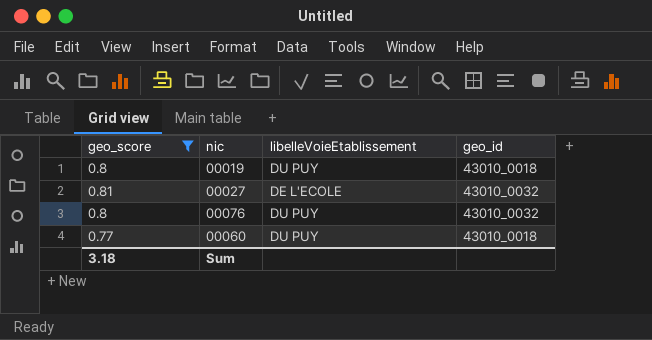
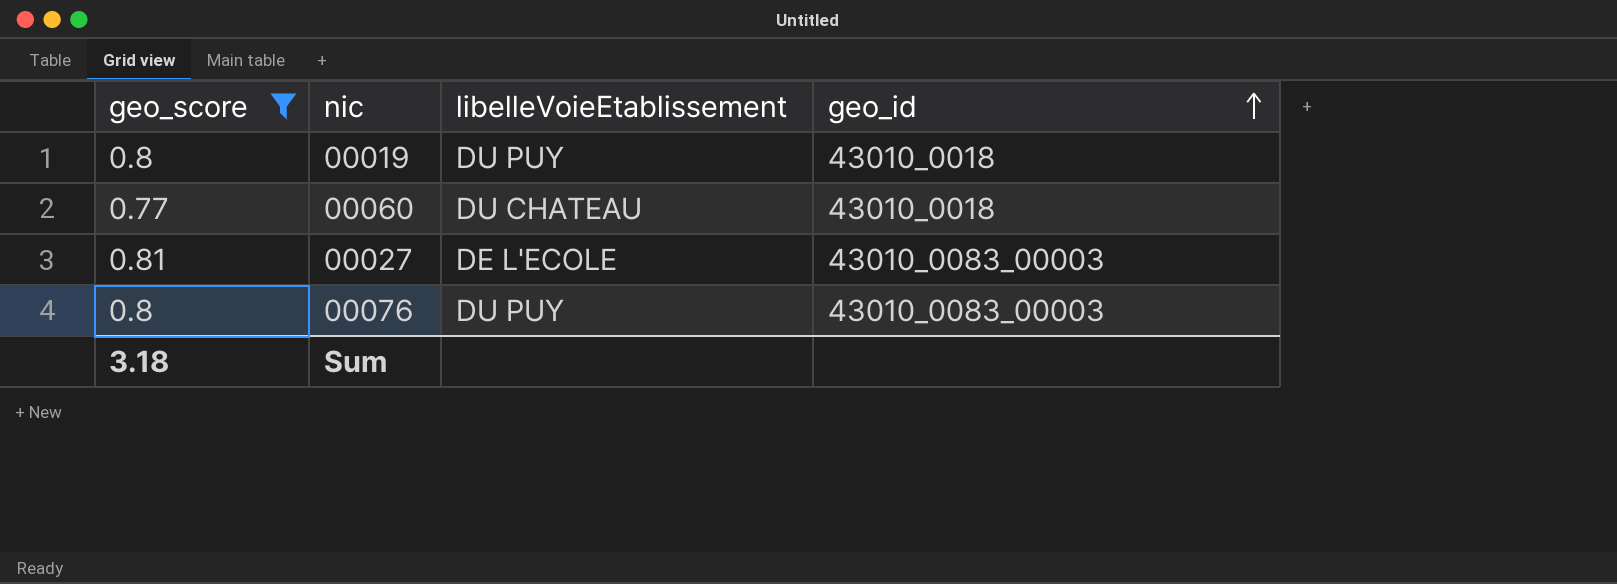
row order: none -> geo_id ascending
00060 | libelleVoieEtablissement: DU PUY -> DU CHATEAU
00027 | geo_id: 43010_0032 -> 43010_0083_00003
00076 | geo_id: 43010_0032 -> 43010_0083_00003

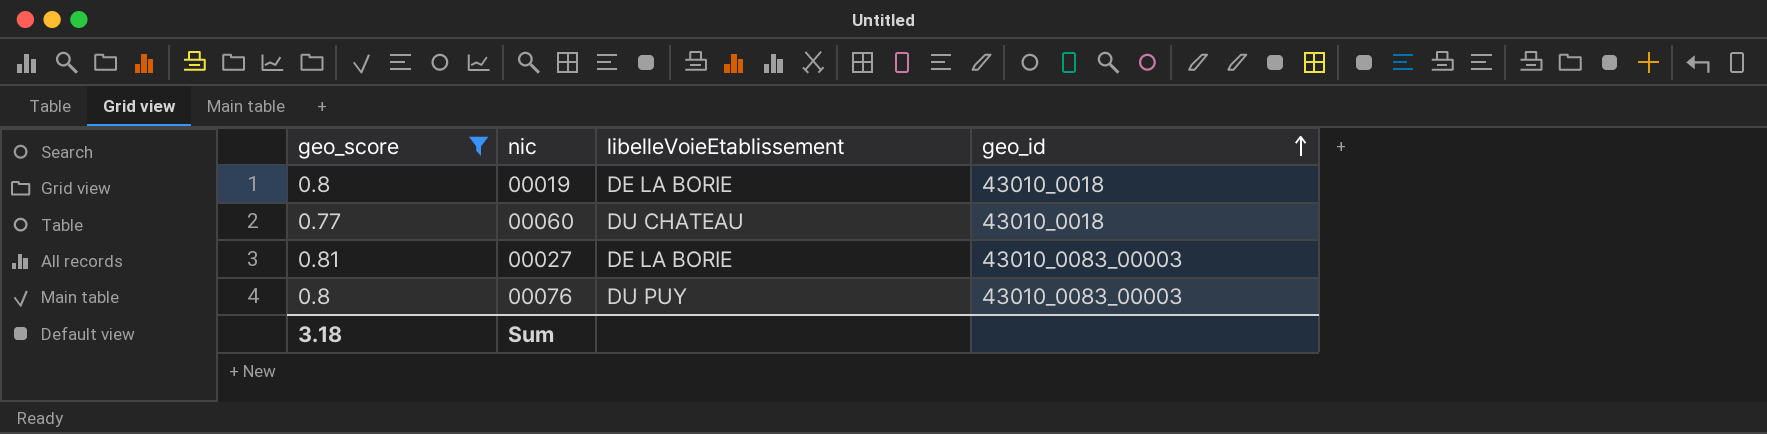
00019 | libelleVoieEtablissement: DU PUY -> DE LA BORIE
00027 | libelleVoieEtablissement: DE L'ECOLE -> DE LA BORIE

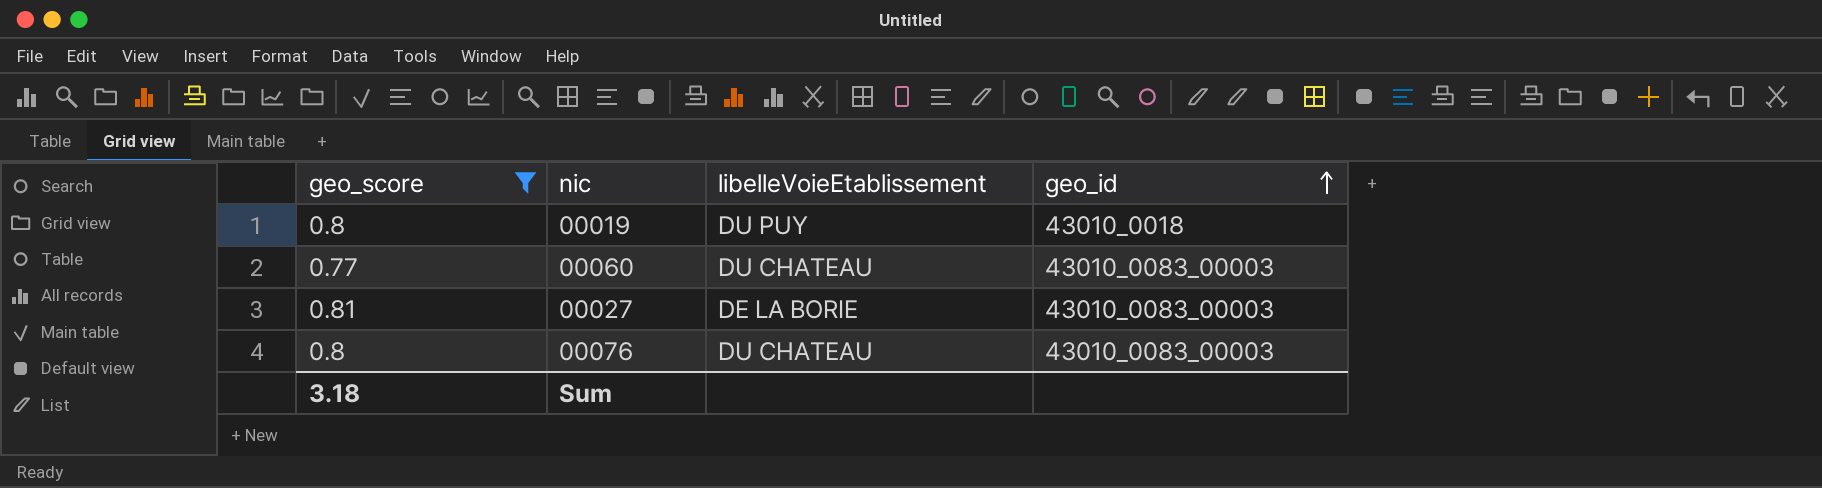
00019 | libelleVoieEtablissement: DE LA BORIE -> DU PUY
00060 | geo_id: 43010_0018 -> 43010_0083_00003
00076 | libelleVoieEtablissement: DU PUY -> DU CHATEAU

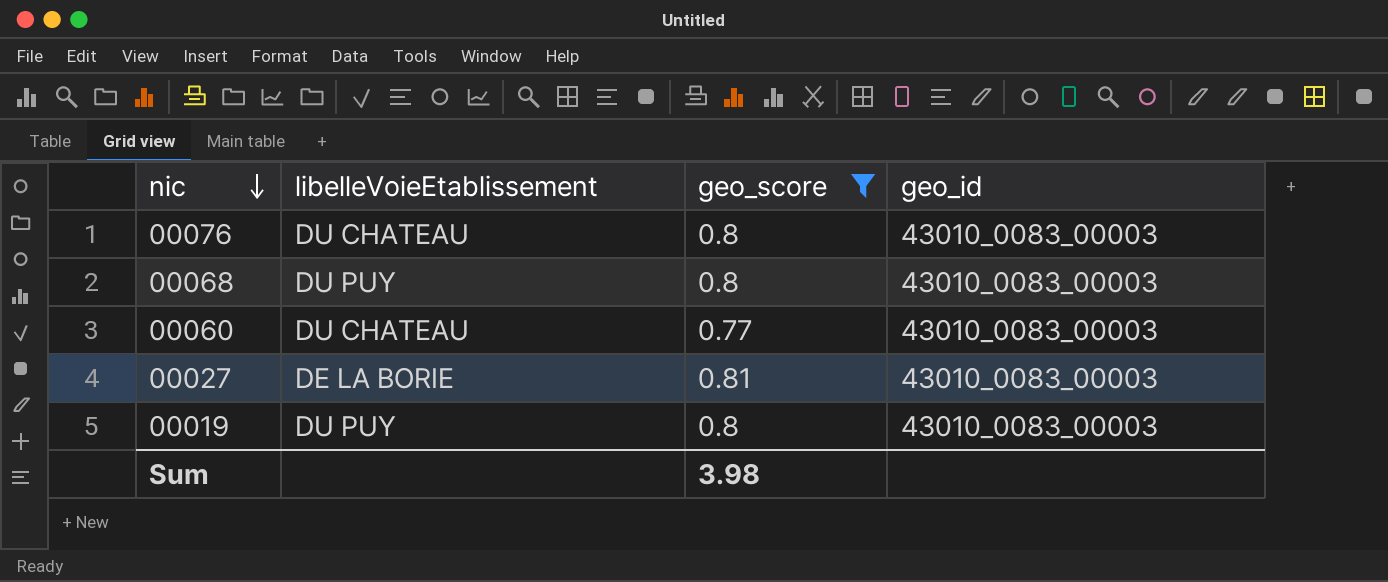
row order: geo_id ascending -> nic descending
column geo_score | position: 1 -> 3
row 00068: none -> DU PUY | 0.8 | 43010_0083_00003
00019 | geo_id: 43010_0018 -> 43010_0083_00003
Sum | geo_score: 3.18 -> 3.98

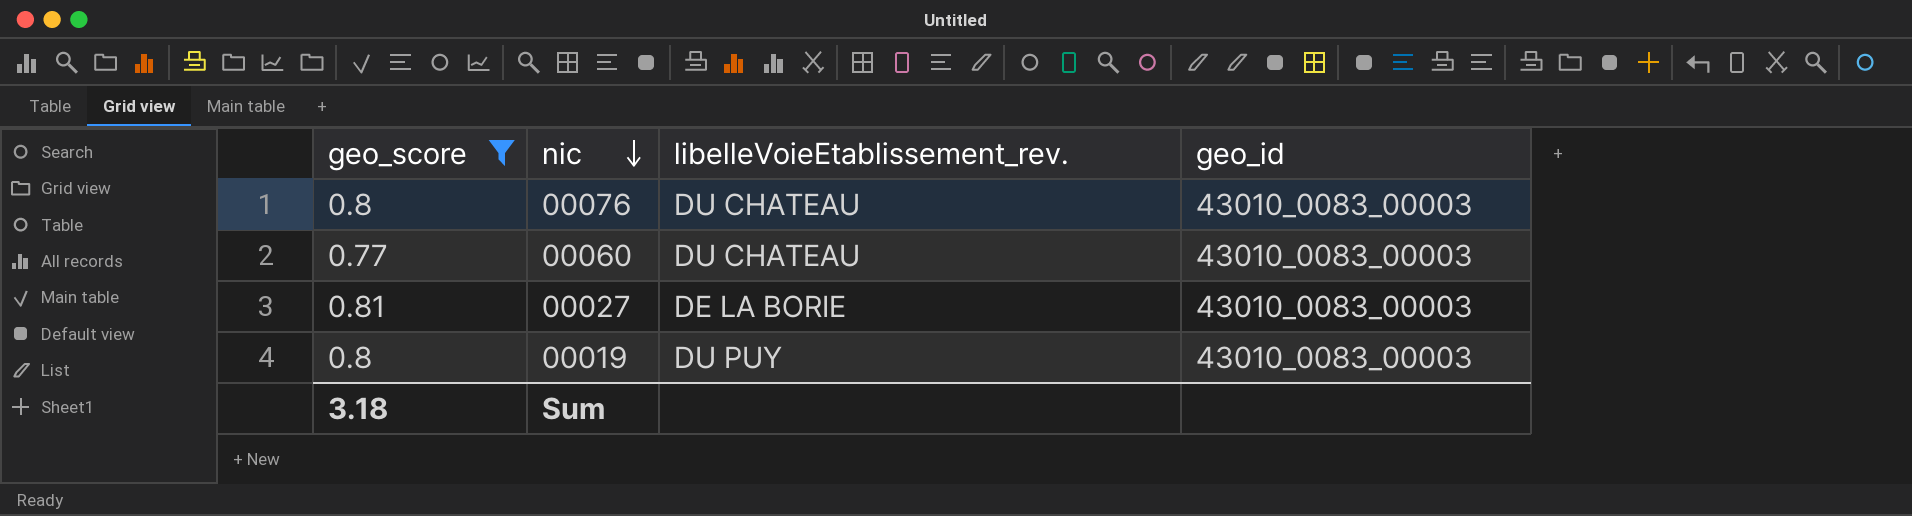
column geo_score | position: 3 -> 1
column name: libelleVoieEtablissement -> libelleVoieEtablissement_rev.
row 00068: DU PUY | 0.8 | 43010_0083_00003 -> none
Sum | geo_score: 3.98 -> 3.18

